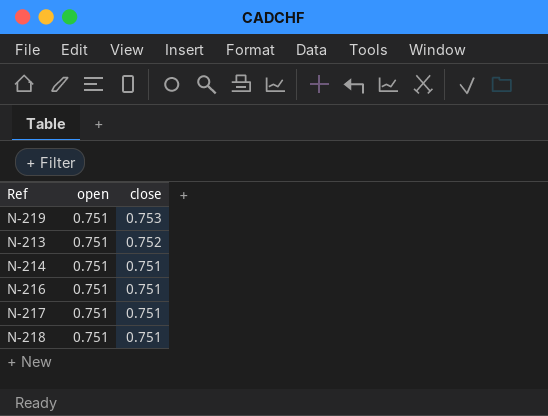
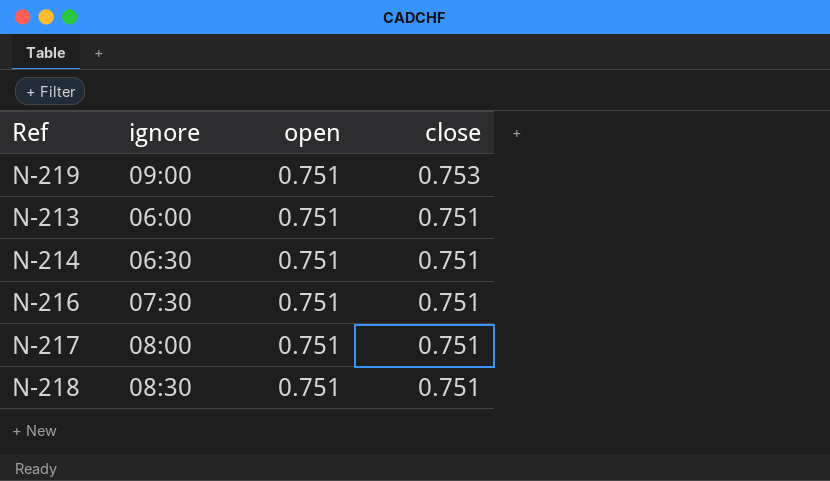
column ignore | position: none -> 2
N-213 | close: 0.752 -> 0.751

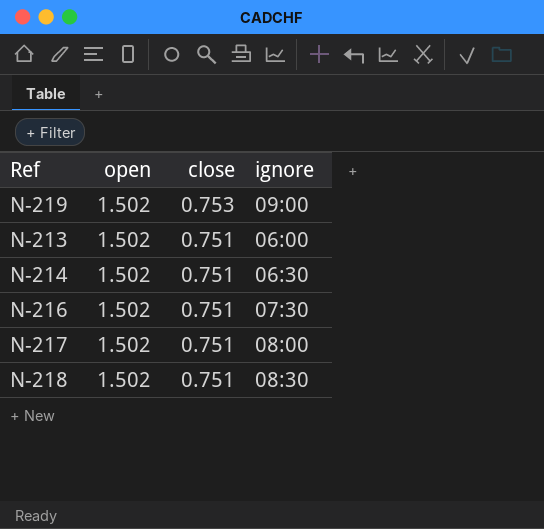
column ignore | position: 2 -> 4
N-219 | open: 0.751 -> 1.502
N-213 | open: 0.751 -> 1.502
N-214 | open: 0.751 -> 1.502
N-216 | open: 0.751 -> 1.502
N-217 | open: 0.751 -> 1.502
N-218 | open: 0.751 -> 1.502

